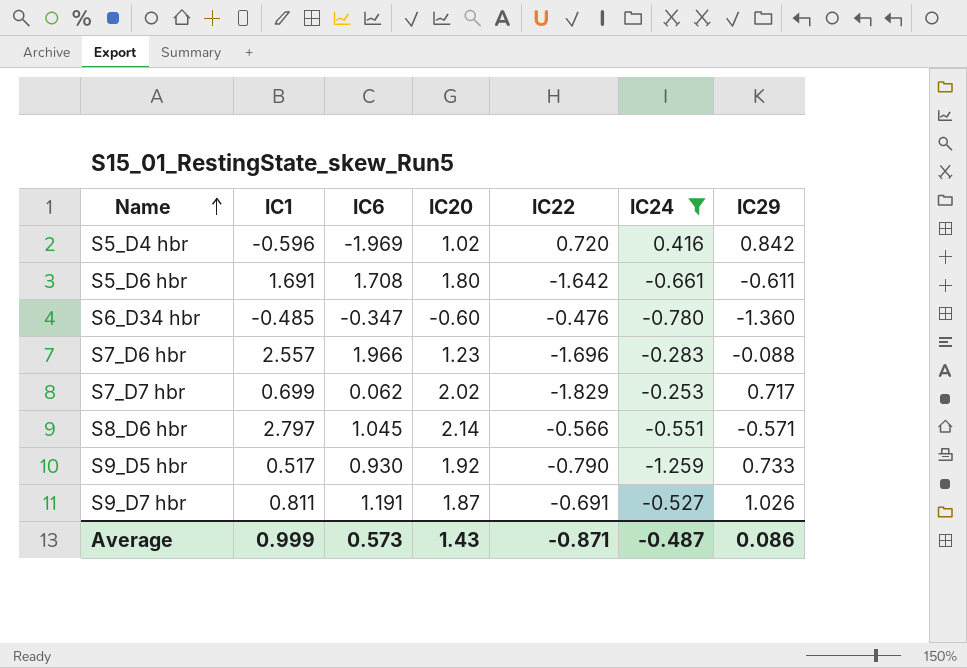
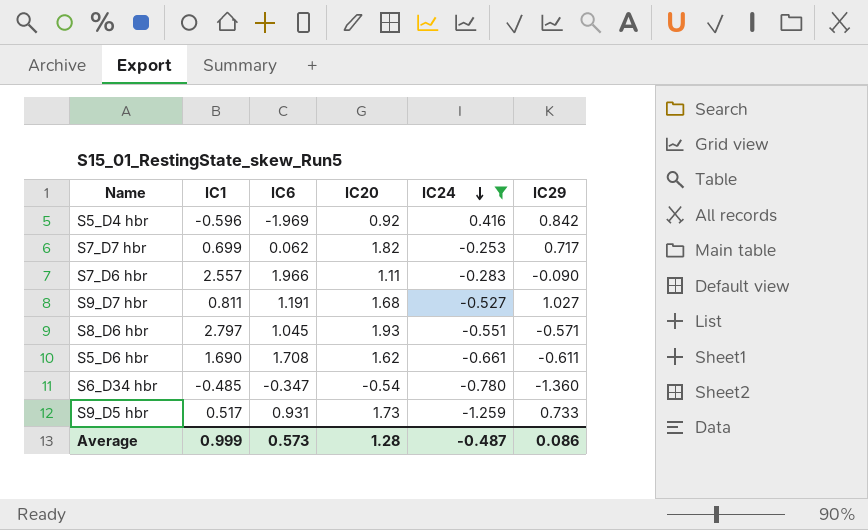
row order: Name ascending -> IC24 descending
column IC22 | position: 5 -> none
S5_D4 hbr | IC20: 1.02 -> 0.92
S7_D7 hbr | IC20: 2.02 -> 1.82
S7_D6 hbr | IC20: 1.23 -> 1.11
S7_D6 hbr | IC29: -0.088 -> -0.090
S9_D7 hbr | IC20: 1.87 -> 1.68
S9_D7 hbr | IC29: 1.026 -> 1.027
S8_D6 hbr | IC20: 2.14 -> 1.93
S5_D6 hbr | IC1: 1.691 -> 1.690
S5_D6 hbr | IC20: 1.80 -> 1.62
S6_D34 hbr | IC20: -0.60 -> -0.54
S9_D5 hbr | IC6: 0.930 -> 0.931
S9_D5 hbr | IC20: 1.92 -> 1.73
Average | IC20: 1.43 -> 1.28

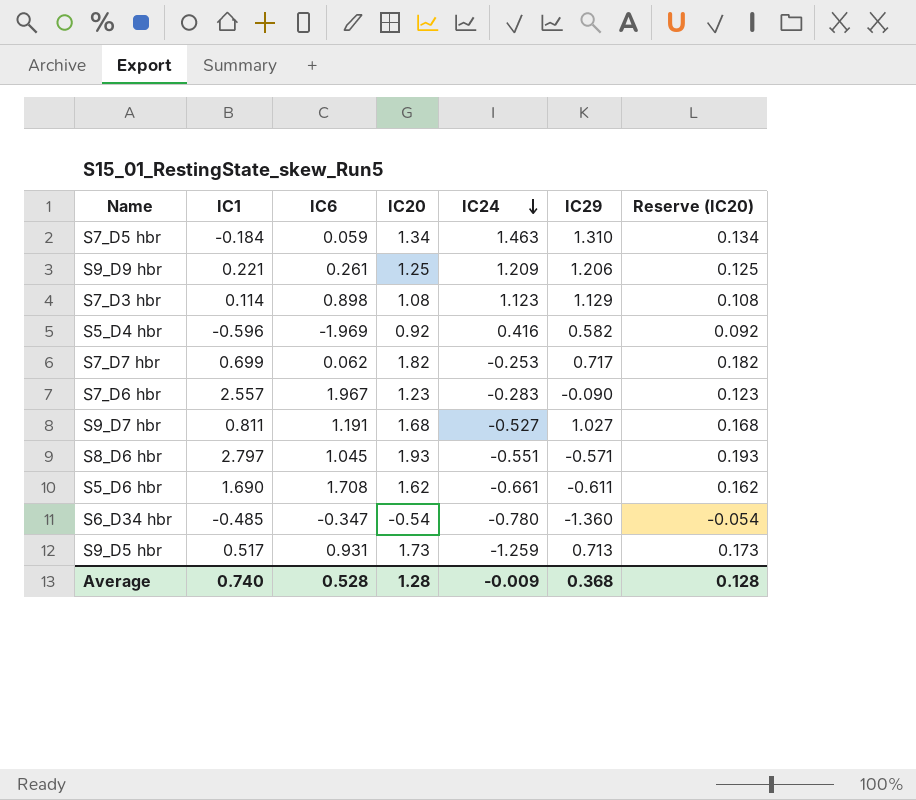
filter: IC24 <= 0.416 -> none
column Reserve (IC20) | formula: none -> [IC20] * 0.1
S5_D4 hbr | IC29: 0.842 -> 0.582
S7_D6 hbr | IC6: 1.966 -> 1.967
S7_D6 hbr | IC20: 1.11 -> 1.23
S9_D5 hbr | IC29: 0.733 -> 0.713
Average | IC1: 0.999 -> 0.740
Average | IC6: 0.573 -> 0.528
Average | IC24: -0.487 -> -0.009
Average | IC29: 0.086 -> 0.368

